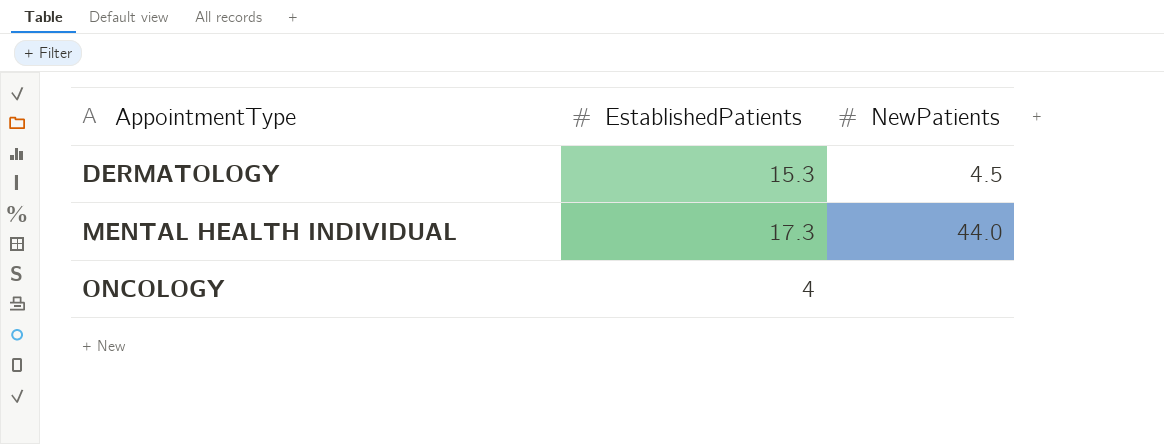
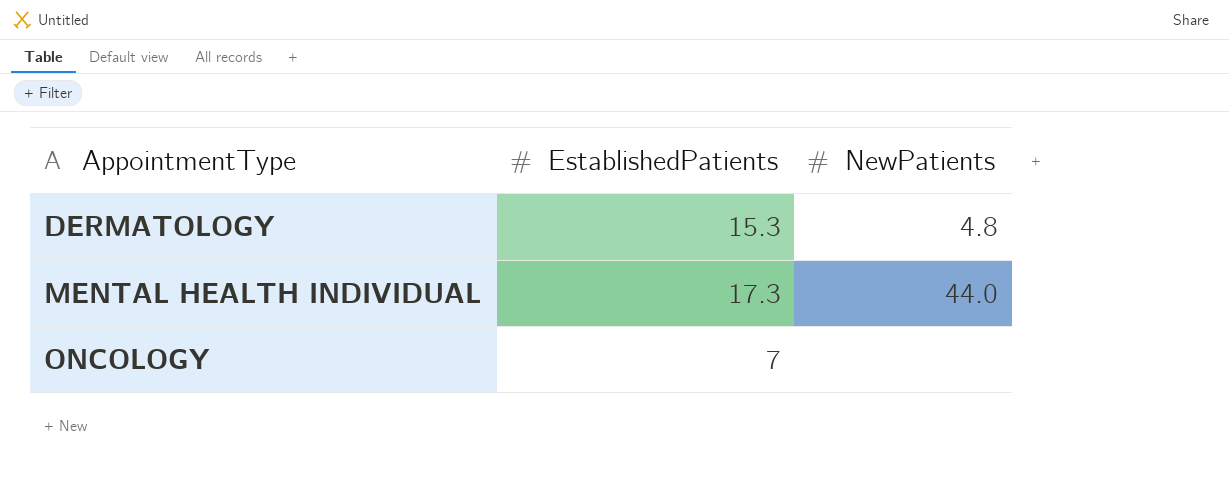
DERMATOLOGY | NewPatients: 4.5 -> 4.8
ONCOLOGY | EstablishedPatients: 4 -> 7

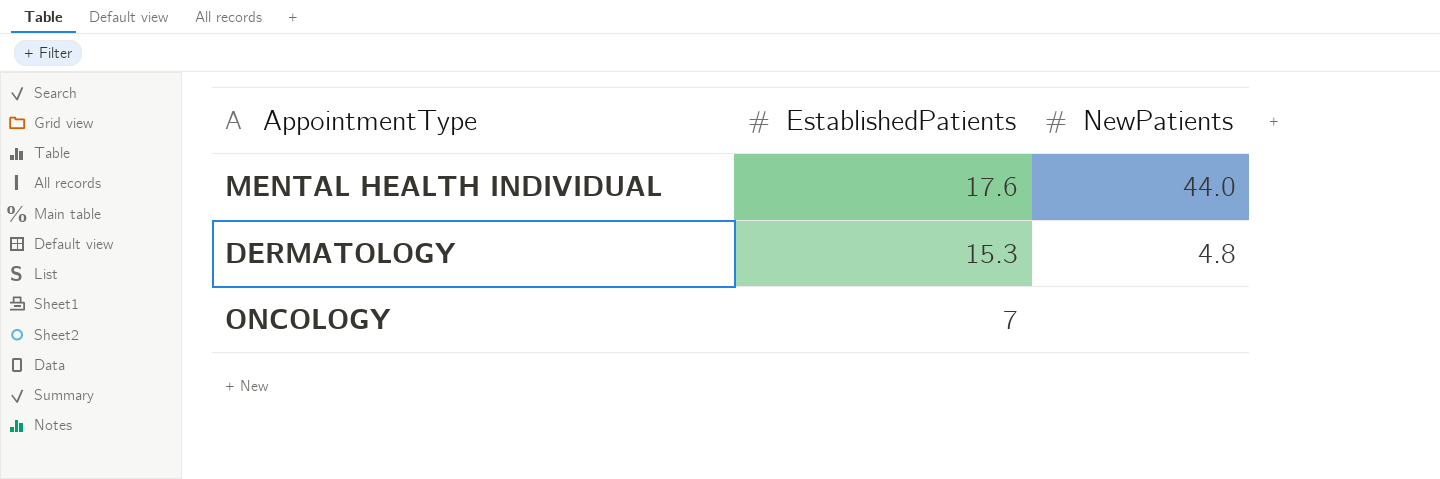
row order: AppointmentType ascending -> EstablishedPatients descending
MENTAL HEALTH INDIVIDUAL | EstablishedPatients: 17.3 -> 17.6

